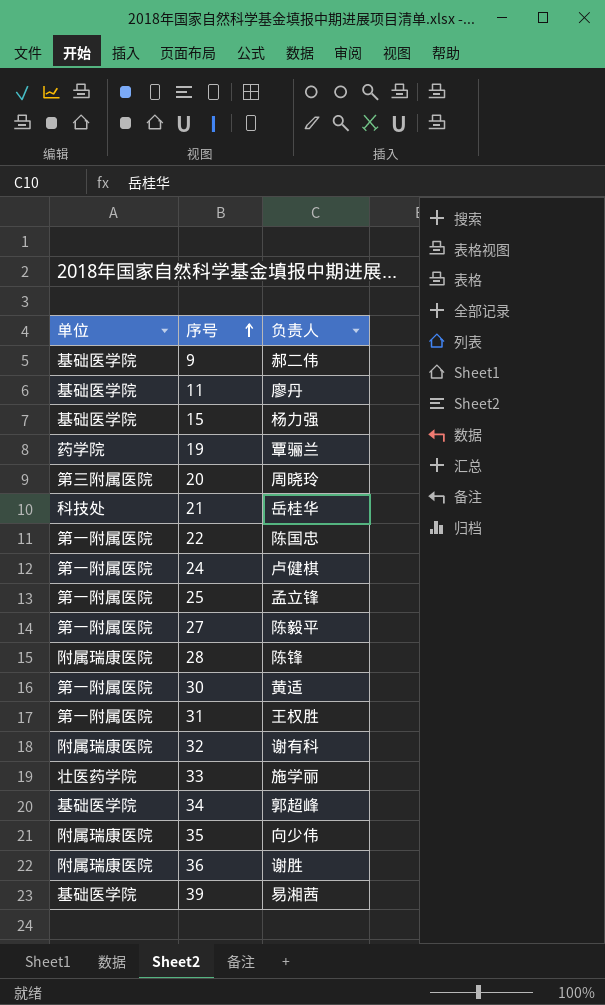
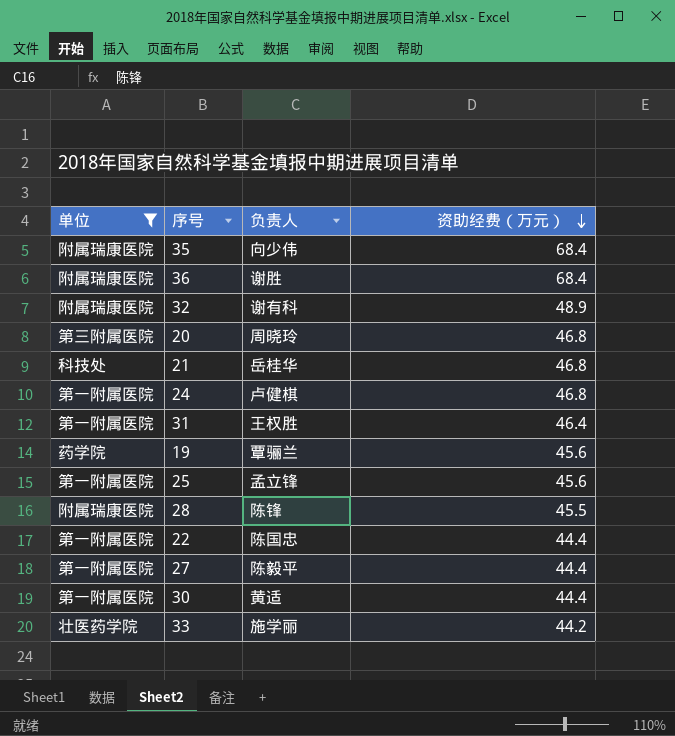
filter: none -> 单位 != 基础医学院
row order: 序号 ascending -> 资助经费（万元） descending
column 资助经费（万元） | position: none -> 4

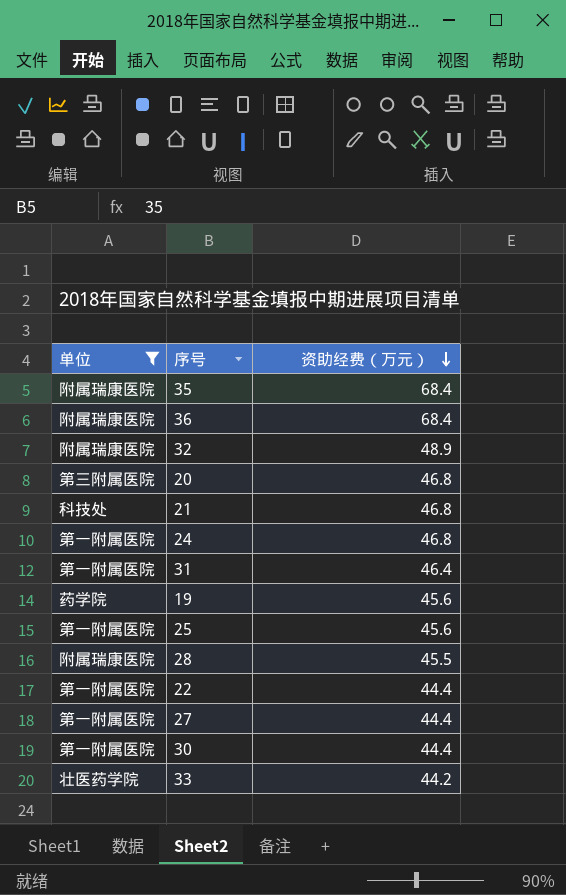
column 负责人 | position: 3 -> none

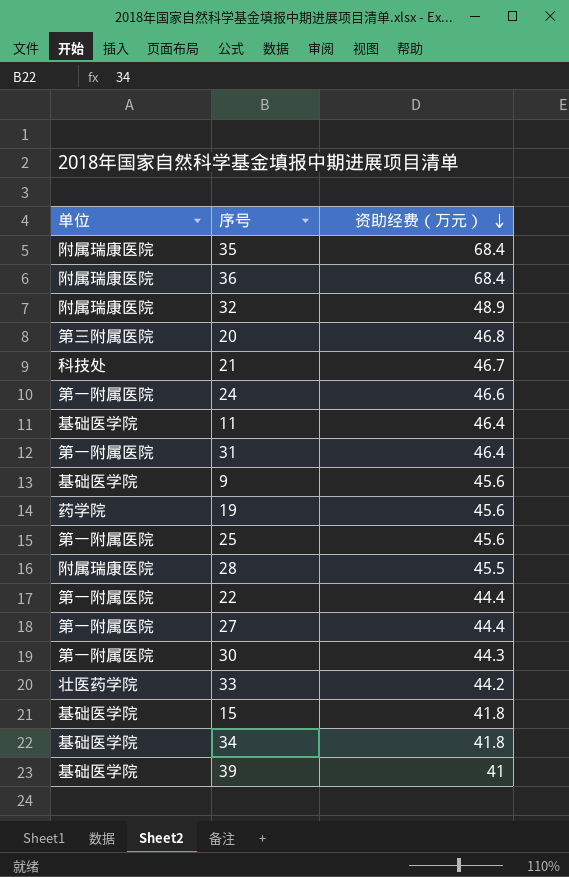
filter: 单位 != 基础医学院 -> none
21 | 资助经费（万元）: 46.8 -> 46.7
24 | 资助经费（万元）: 46.8 -> 46.6
30 | 资助经费（万元）: 44.4 -> 44.3

